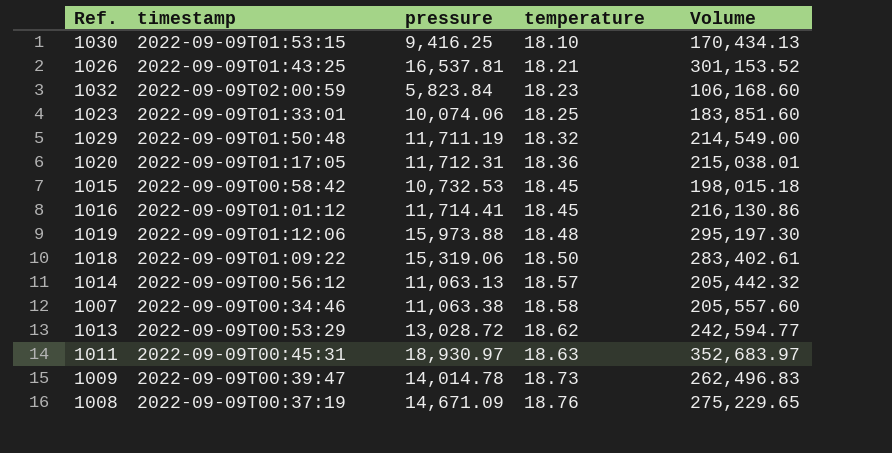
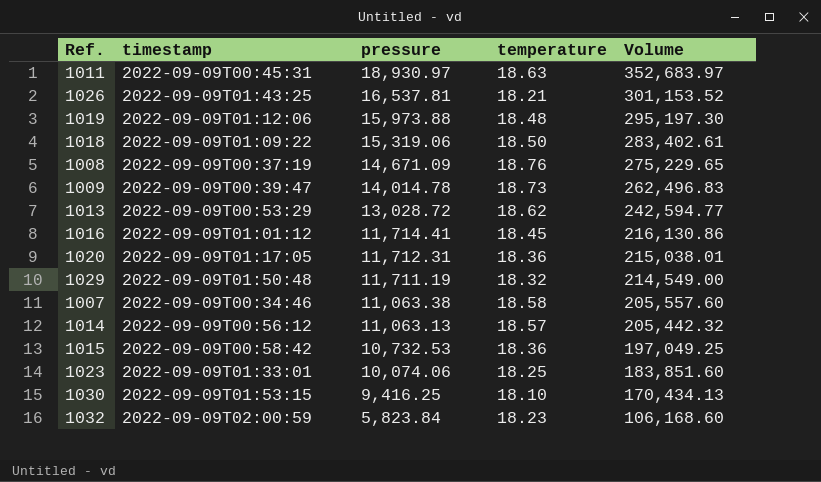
row order: temperature ascending -> pressure descending
1015 | temperature: 18.45 -> 18.36
1015 | Volume: 198,015.18 -> 197,049.25

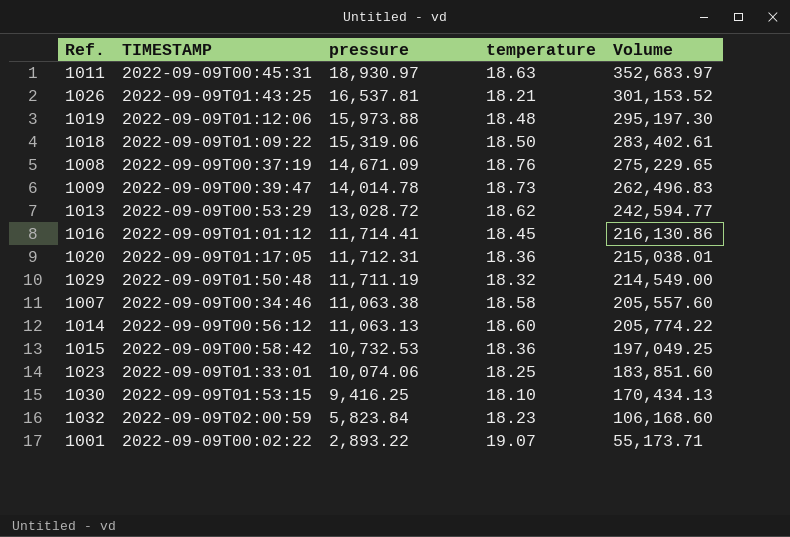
column name: timestamp -> TIMESTAMP
1014 | temperature: 18.57 -> 18.60
1014 | Volume: 205,442.32 -> 205,774.22
row 1001: none -> 2022-09-09T00:02:22 | 2,893.22 | 19.07 | 55,173.71

